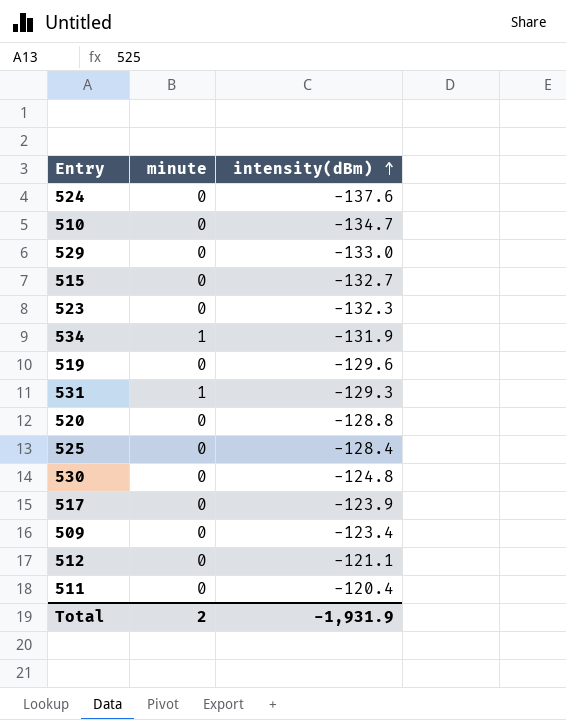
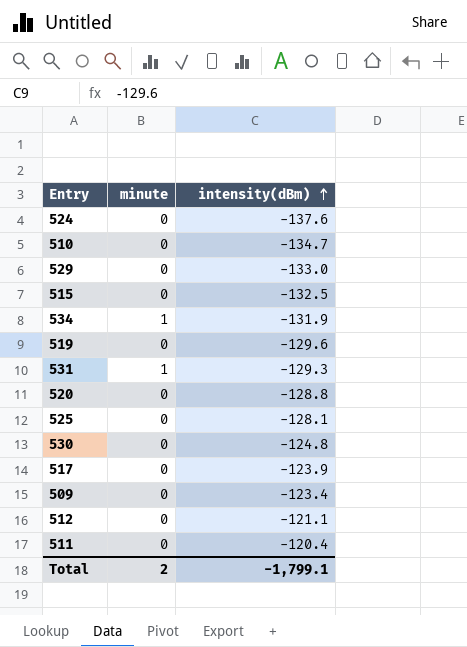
row 523: 0 | -132.3 -> none
515 | intensity(dBm): -132.7 -> -132.5
525 | intensity(dBm): -128.4 -> -128.1
Total | intensity(dBm): -1,931.9 -> -1,799.1

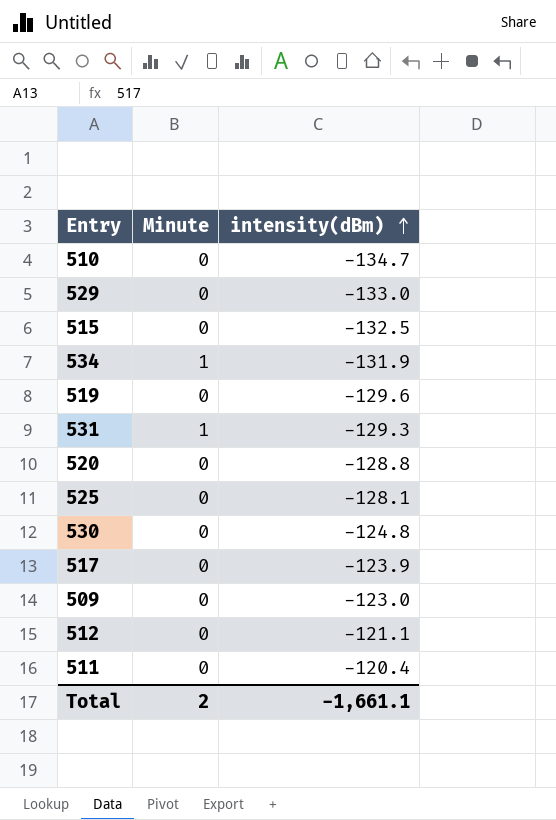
column name: minute -> Minute
row 524: 0 | -137.6 -> none
509 | intensity(dBm): -123.4 -> -123.0
Total | intensity(dBm): -1,799.1 -> -1,661.1

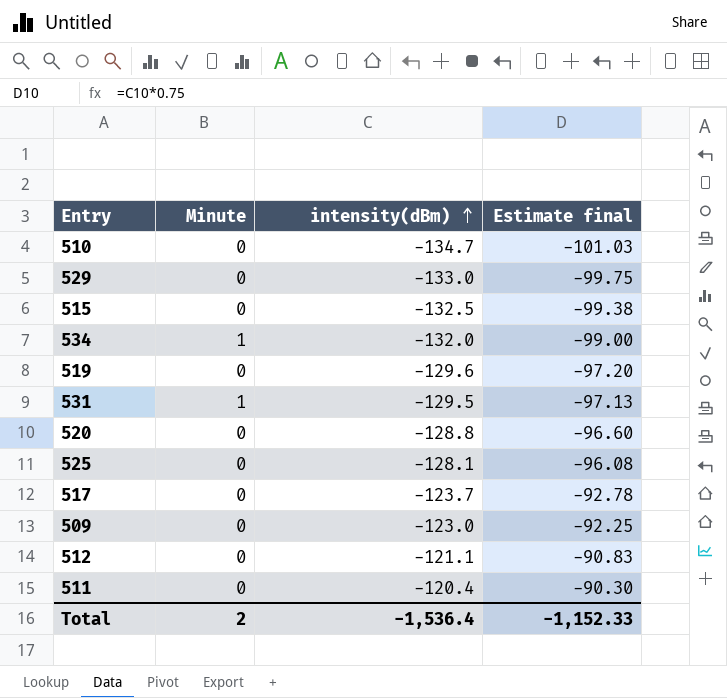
column Estimate final | formula: none -> [intensity(dBm)] * 0.75
row 530: 0 | -124.8 -> none
534 | intensity(dBm): -131.9 -> -132.0
531 | intensity(dBm): -129.3 -> -129.5
517 | intensity(dBm): -123.9 -> -123.7
Total | intensity(dBm): -1,661.1 -> -1,536.4

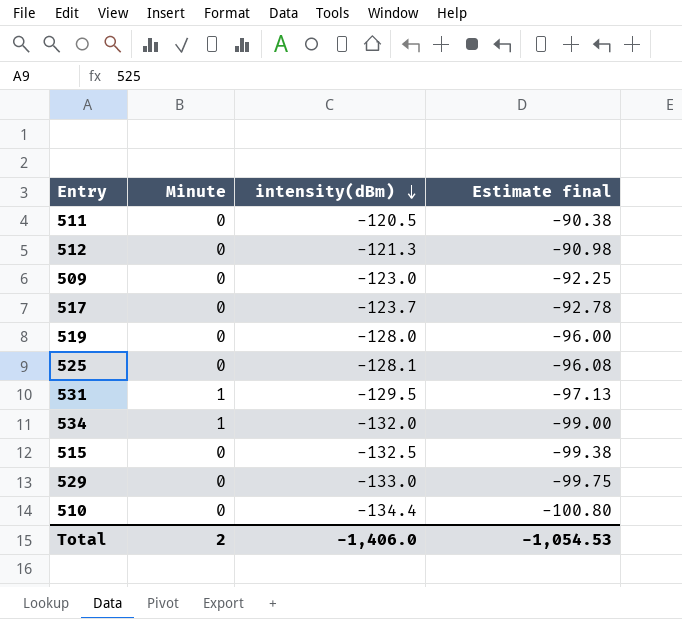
row order: intensity(dBm) ascending -> intensity(dBm) descending
row 520: 0 | -128.8 | -96.60 -> none
511 | intensity(dBm): -120.4 -> -120.5
511 | Estimate final: -90.30 -> -90.38
512 | intensity(dBm): -121.1 -> -121.3
512 | Estimate final: -90.83 -> -90.98
519 | intensity(dBm): -129.6 -> -128.0
519 | Estimate final: -97.20 -> -96.00
510 | intensity(dBm): -134.7 -> -134.4
510 | Estimate final: -101.03 -> -100.80
Total | intensity(dBm): -1,536.4 -> -1,406.0
Total | Estimate final: -1,152.33 -> -1,054.53

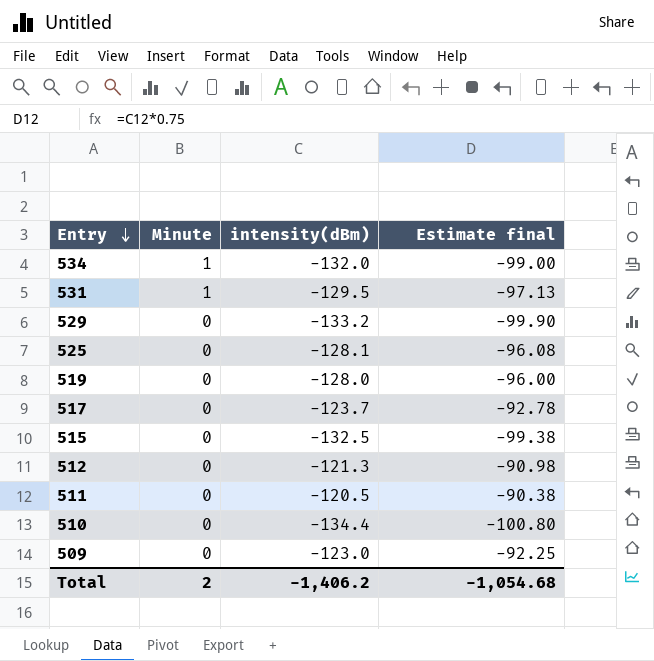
row order: intensity(dBm) descending -> Entry descending
529 | intensity(dBm): -133.0 -> -133.2
529 | Estimate final: -99.75 -> -99.90
Total | intensity(dBm): -1,406.0 -> -1,406.2
Total | Estimate final: -1,054.53 -> -1,054.68

